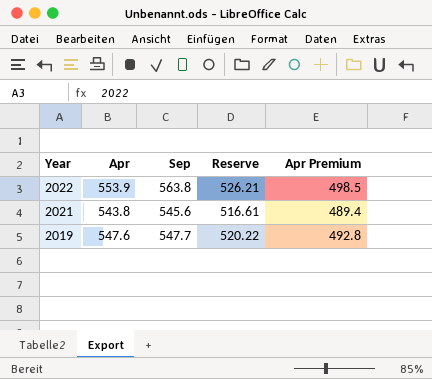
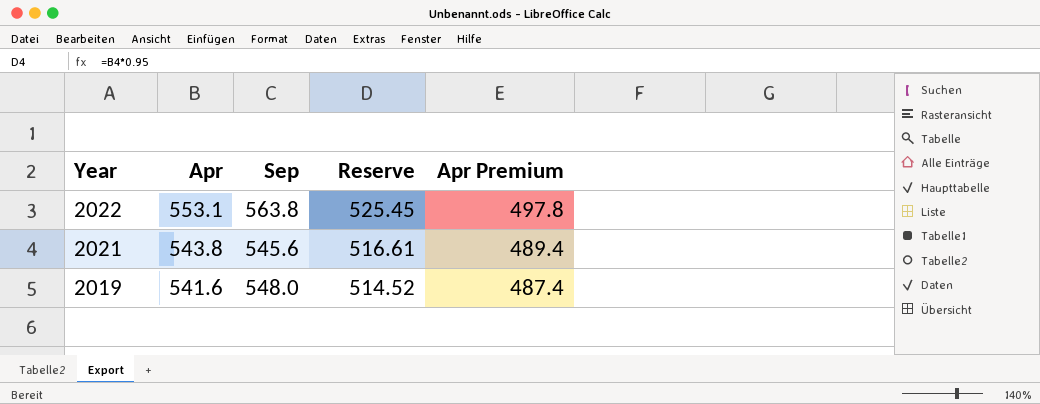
2022 | Apr: 553.9 -> 553.1
2022 | Reserve: 526.21 -> 525.45
2022 | Apr Premium: 498.5 -> 497.8
2019 | Apr: 547.6 -> 541.6
2019 | Sep: 547.7 -> 548.0
2019 | Reserve: 520.22 -> 514.52
2019 | Apr Premium: 492.8 -> 487.4

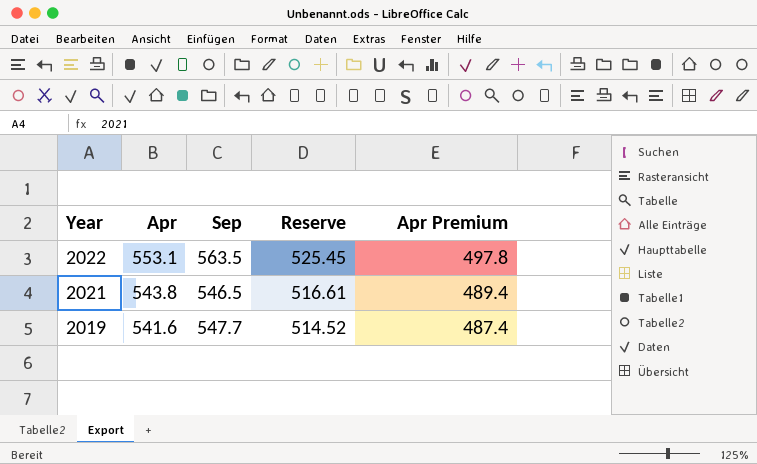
2022 | Sep: 563.8 -> 563.5
2021 | Sep: 545.6 -> 546.5
2019 | Sep: 548.0 -> 547.7

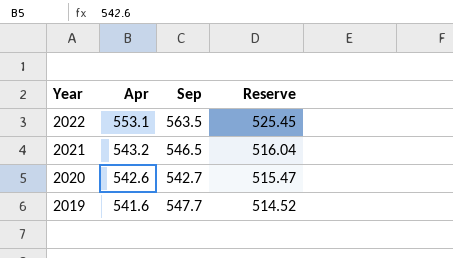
column Apr Premium | formula: [Apr] * 0.9 -> none
2021 | Apr: 543.8 -> 543.2
2021 | Reserve: 516.61 -> 516.04
row 2020: none -> 542.6 | 542.7 | 515.47

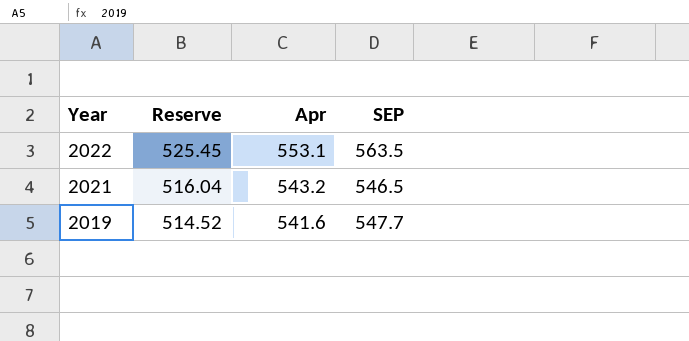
column Reserve | position: 4 -> 2
column name: Sep -> SEP
row 2020: 542.6 | 542.7 | 515.47 -> none

